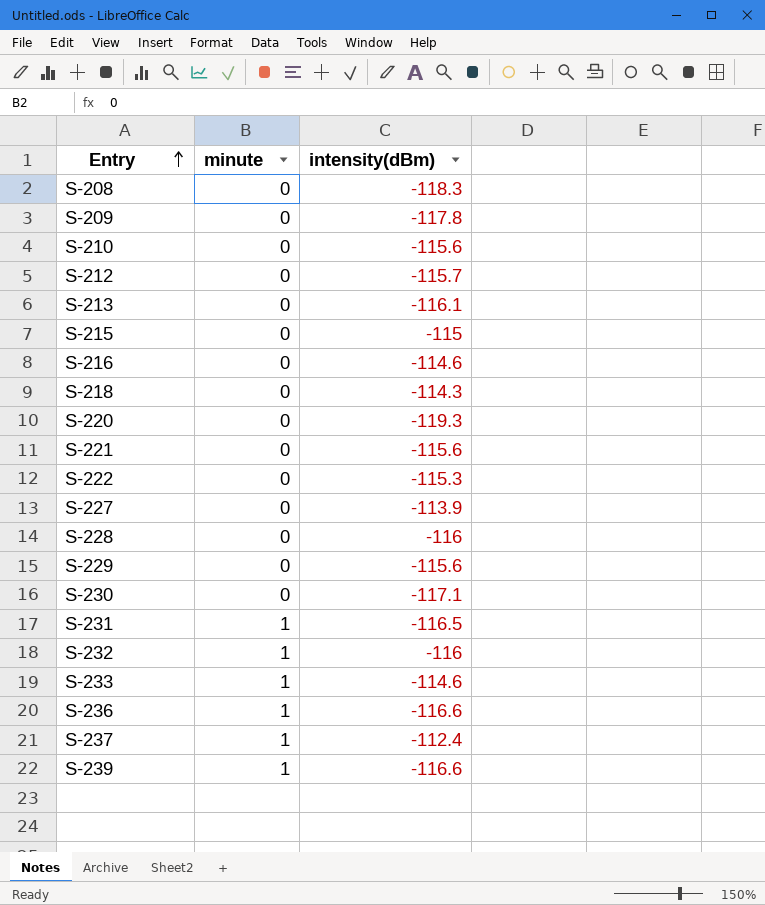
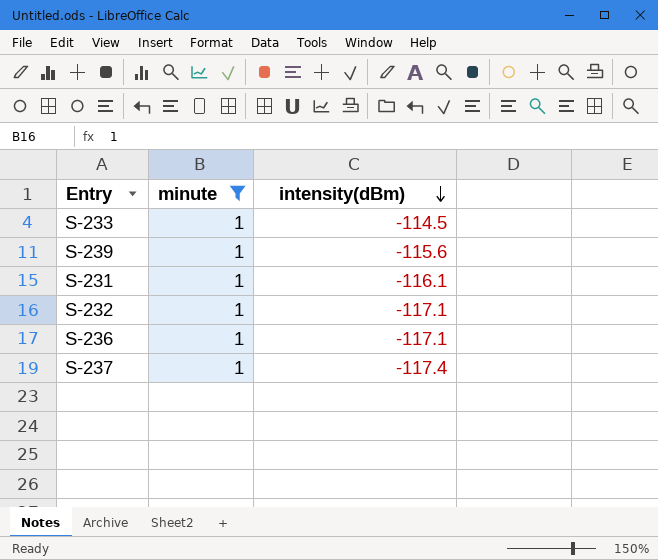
filter: none -> minute = 1
row order: Entry ascending -> intensity(dBm) descending
S-233 | intensity(dBm): -114.6 -> -114.5
S-239 | intensity(dBm): -116.6 -> -115.6
S-231 | intensity(dBm): -116.5 -> -116.1
S-232 | intensity(dBm): -116 -> -117.1
S-236 | intensity(dBm): -116.6 -> -117.1
S-237 | intensity(dBm): -112.4 -> -117.4

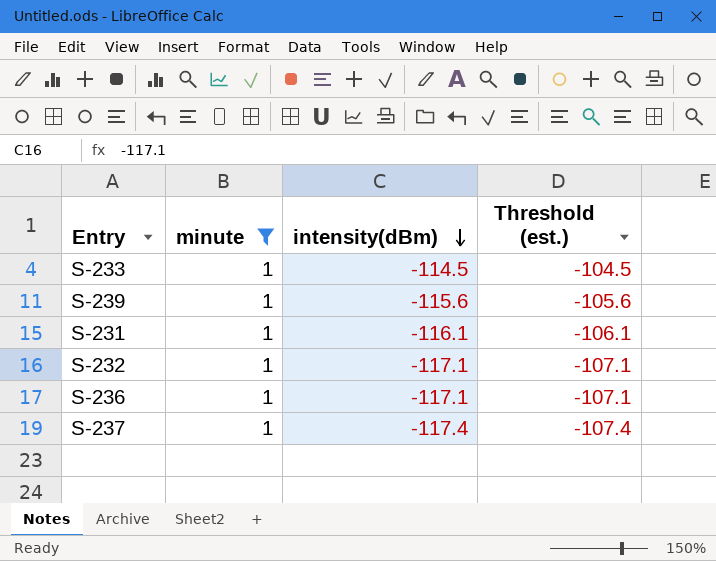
column Threshold (est.) | formula: none -> [intensity(dBm)] + 10

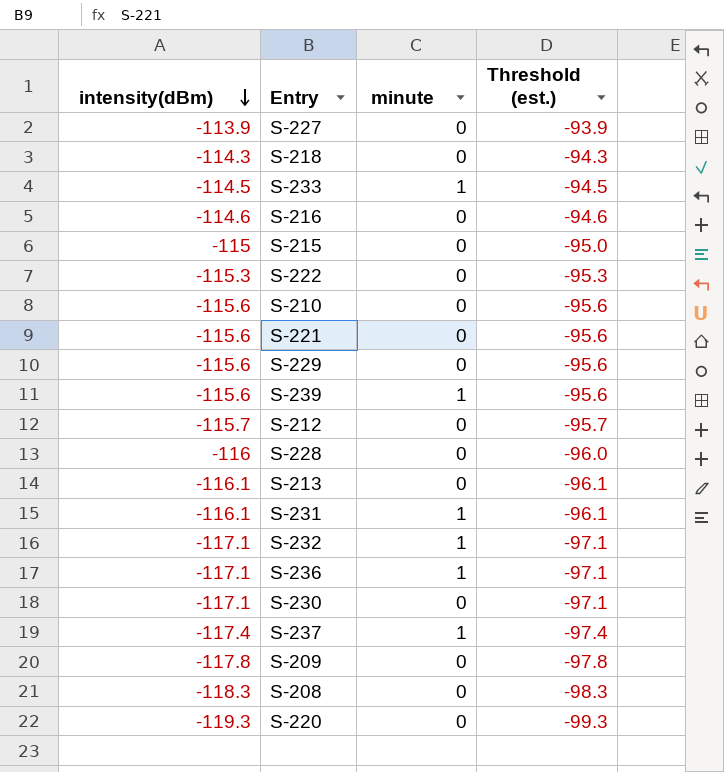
filter: minute = 1 -> none
column intensity(dBm) | position: 3 -> 1
column Threshold (est.) | formula: [intensity(dBm)] + 10 -> [intensity(dBm)] + 20

